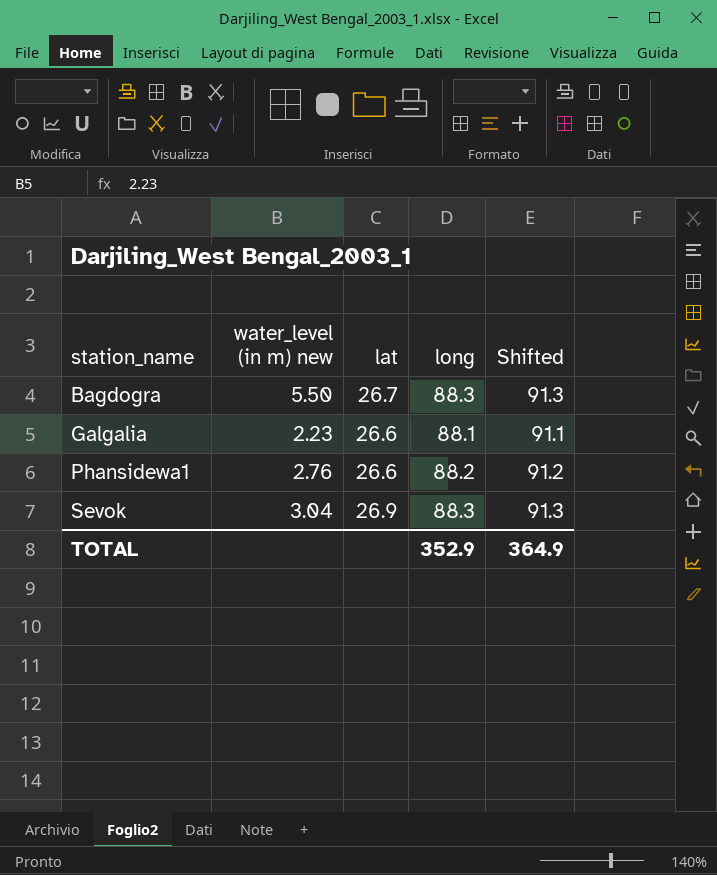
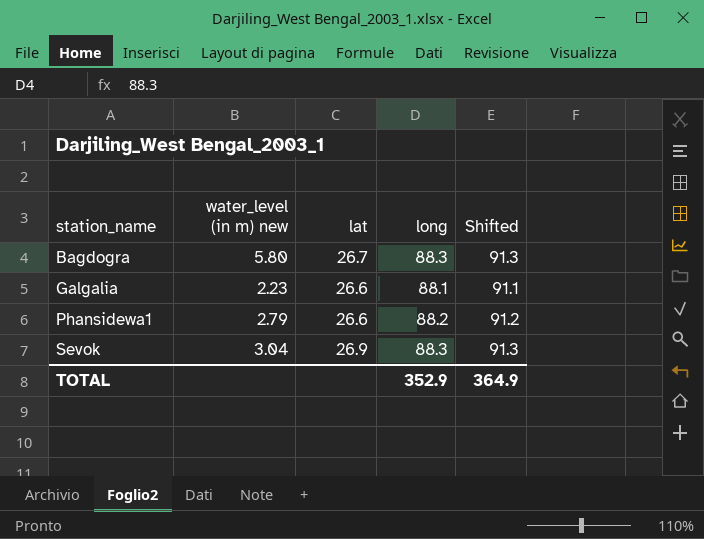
Bagdogra | water_level (in m) new: 5.50 -> 5.80
Phansidewa1 | water_level (in m) new: 2.76 -> 2.79

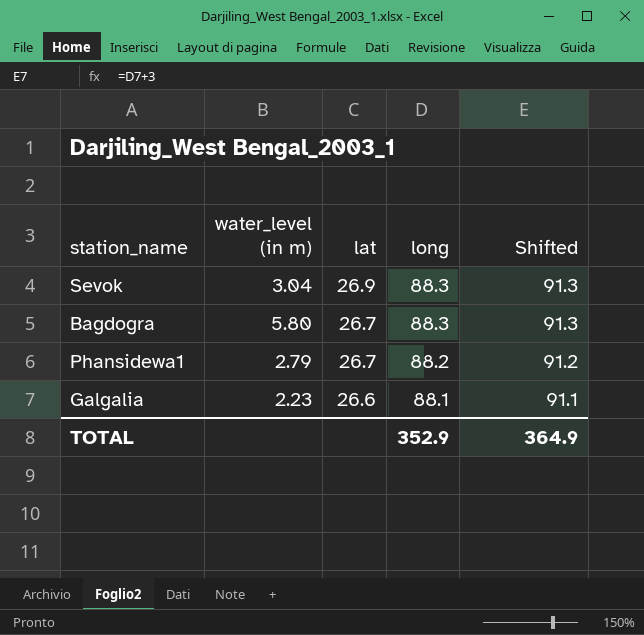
row order: station_name ascending -> lat descending
column name: water_level (in m) new -> water_level (in m)
Phansidewa1 | lat: 26.6 -> 26.7

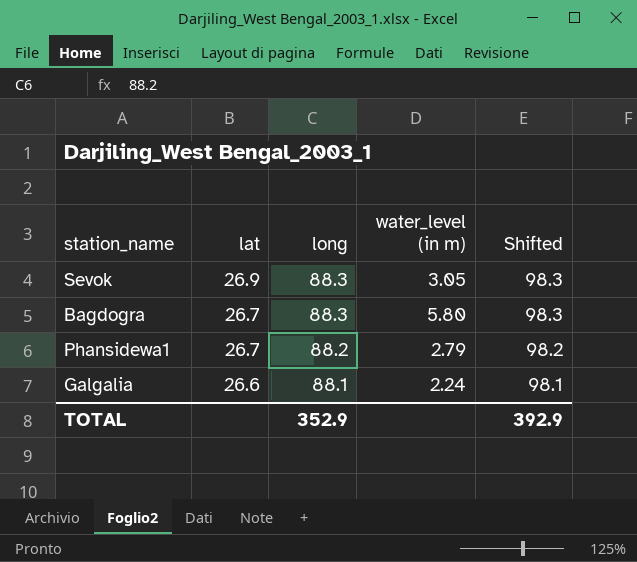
column water_level (in m) | position: 2 -> 4
column Shifted | formula: [long] + 3 -> [long] + 10
Sevok | water_level (in m): 3.04 -> 3.05
Galgalia | water_level (in m): 2.23 -> 2.24
TOTAL | Shifted: 364.9 -> 392.9

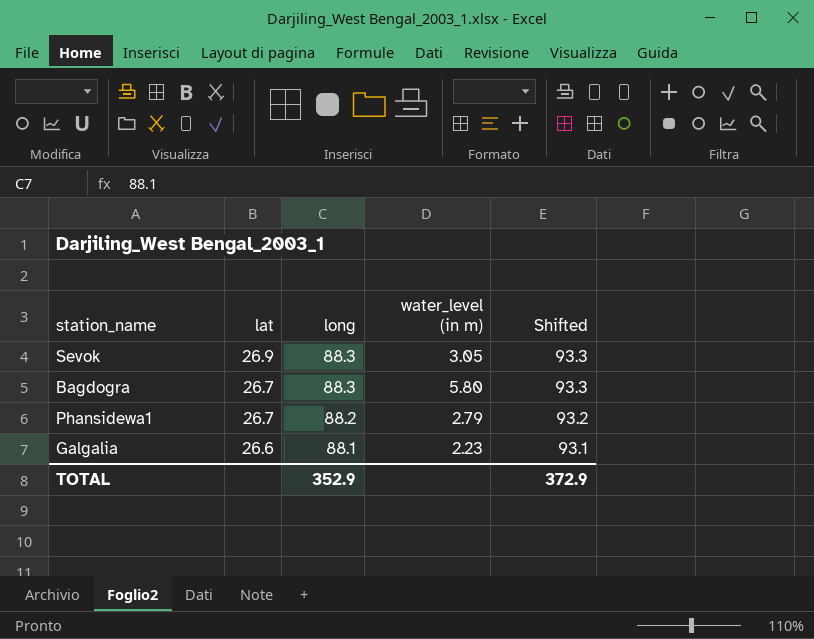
column Shifted | formula: [long] + 10 -> [long] + 5
Galgalia | water_level (in m): 2.24 -> 2.23
TOTAL | Shifted: 392.9 -> 372.9

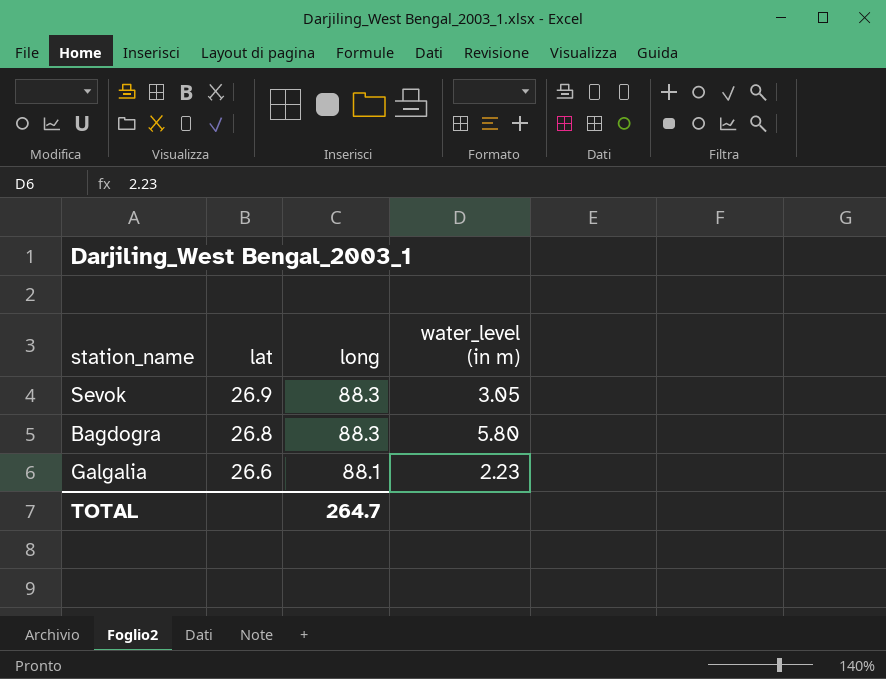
column Shifted | formula: [long] + 5 -> none
row Phansidewa1: 26.7 | 88.2 | 2.79 | 93.2 -> none
Bagdogra | lat: 26.7 -> 26.8
TOTAL | long: 352.9 -> 264.7

